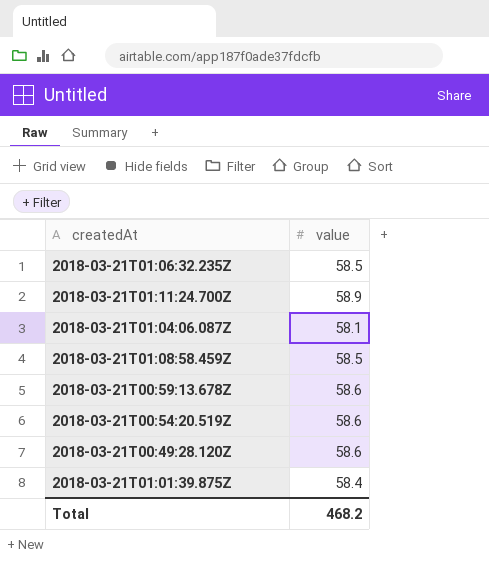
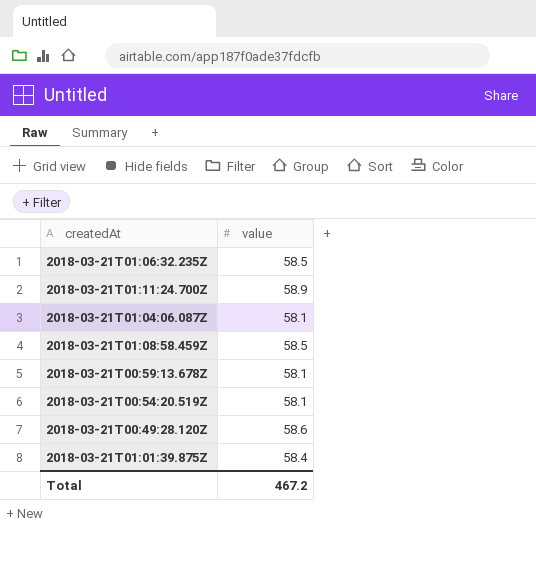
2018-03-21T00:59:13.678Z | value: 58.6 -> 58.1
2018-03-21T00:54:20.519Z | value: 58.6 -> 58.1
Total | value: 468.2 -> 467.2

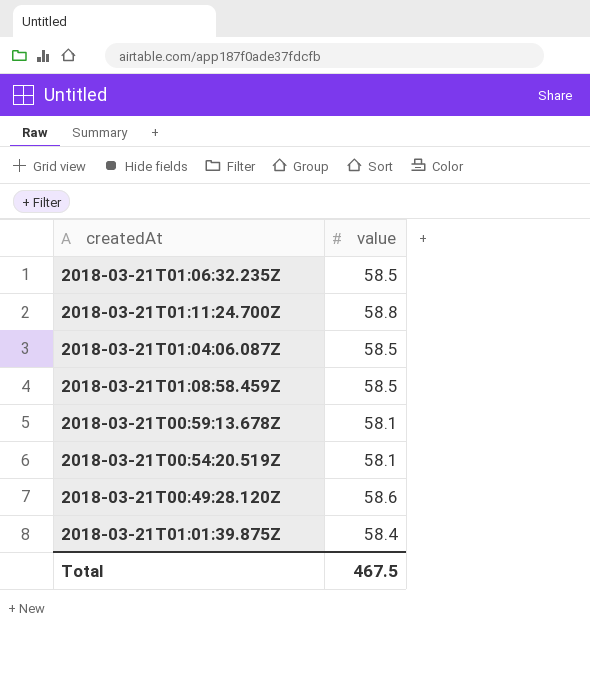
2018-03-21T01:11:24.700Z | value: 58.9 -> 58.8
2018-03-21T01:04:06.087Z | value: 58.1 -> 58.5
Total | value: 467.2 -> 467.5

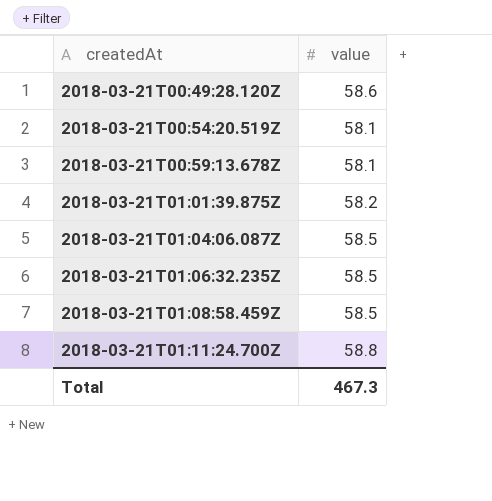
row order: none -> createdAt ascending
2018-03-21T01:01:39.875Z | value: 58.4 -> 58.2
Total | value: 467.5 -> 467.3

